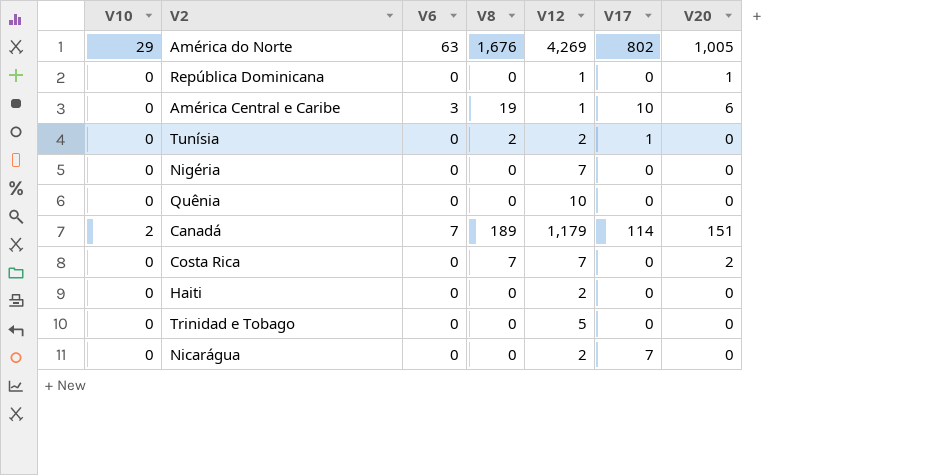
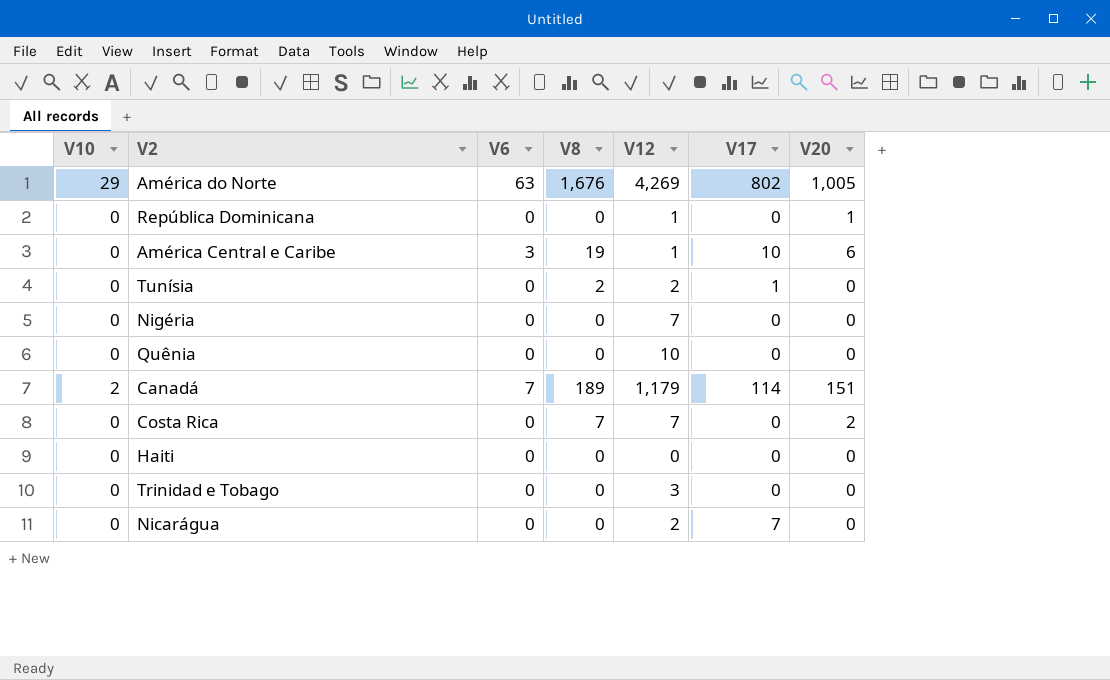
Haiti | V12: 2 -> 0
Trinidad e Tobago | V12: 5 -> 3

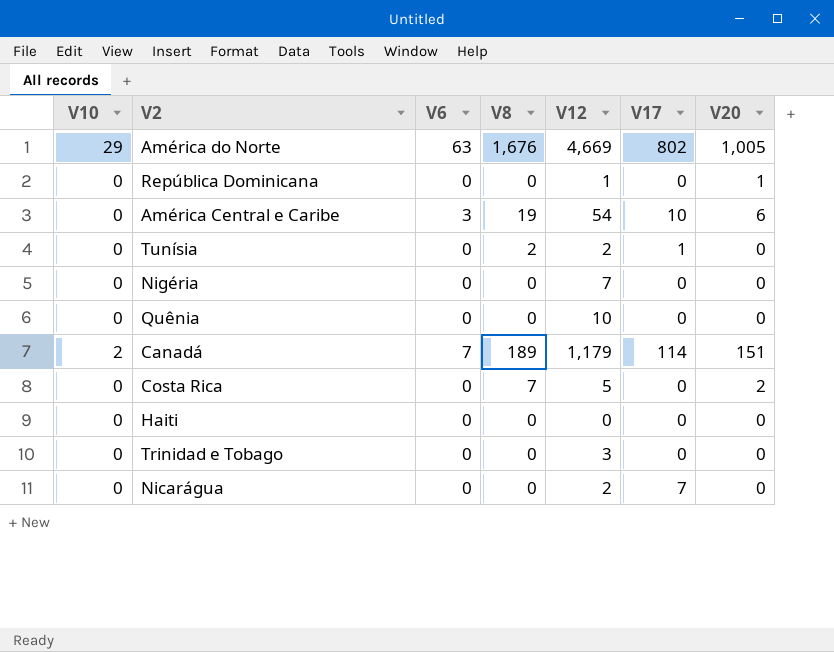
América do Norte | V12: 4,269 -> 4,669
América Central e Caribe | V12: 1 -> 54
Costa Rica | V12: 7 -> 5

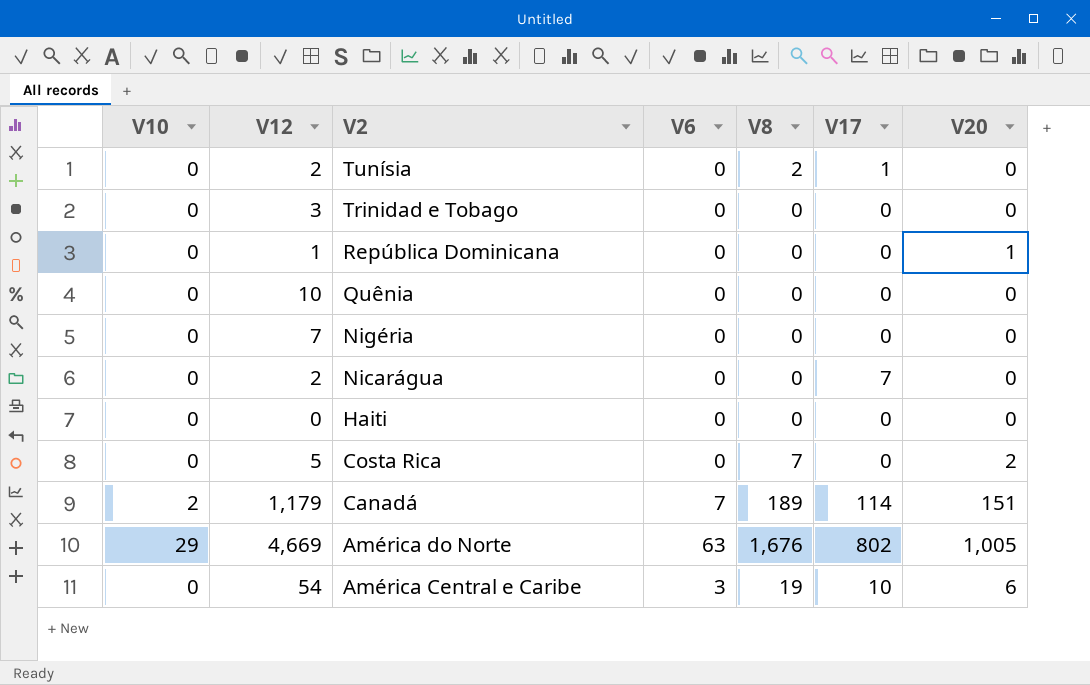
row order: none -> V2 descending
column V12 | position: 5 -> 2

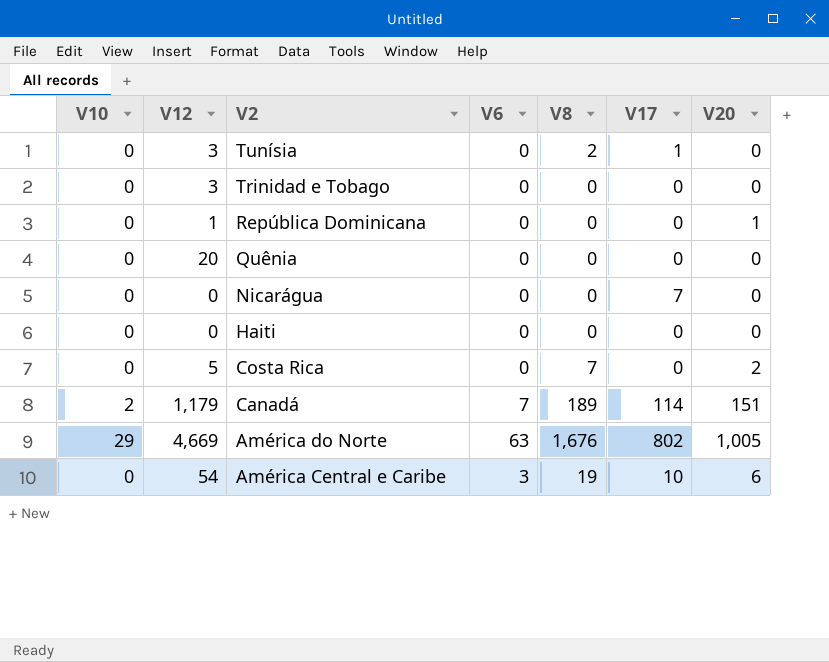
row Nigéria: 0 | 7 | 0 | 0 | 0 | 0 -> none
Tunísia | V12: 2 -> 3
Quênia | V12: 10 -> 20
Nicarágua | V12: 2 -> 0

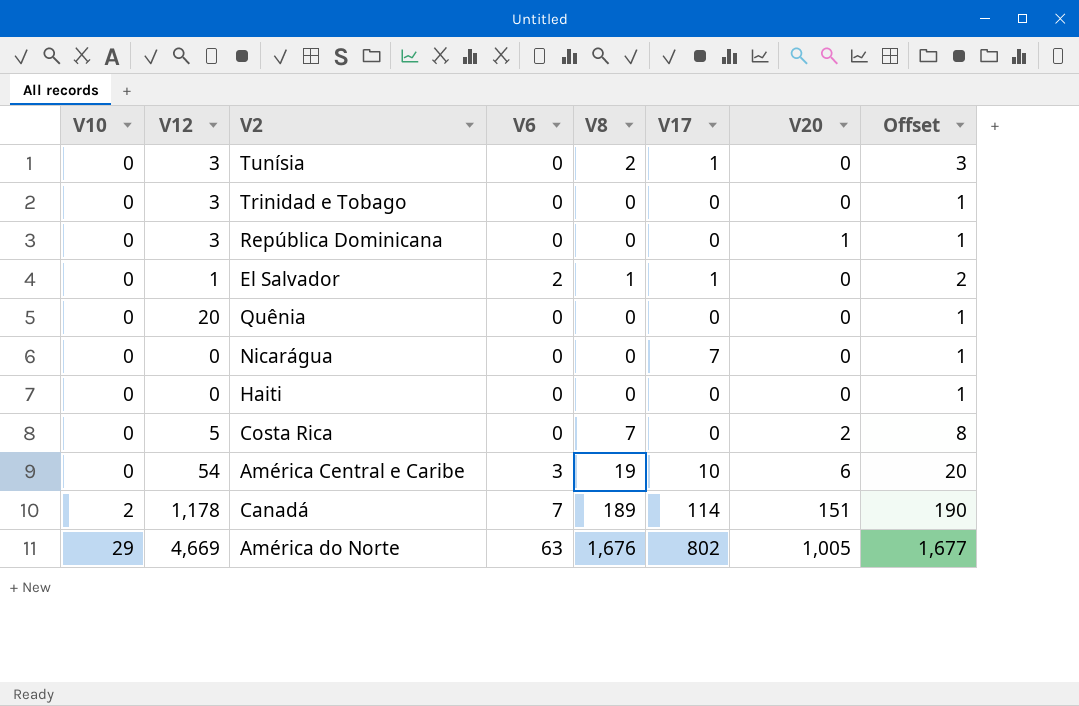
row order: V2 descending -> V10 ascending
column Offset | formula: none -> [V8] + 1
República Dominicana | V12: 1 -> 3
row El Salvador: none -> 0 | 1 | 2 | 1 | 1 | 0 | 2
Canadá | V12: 1,179 -> 1,178

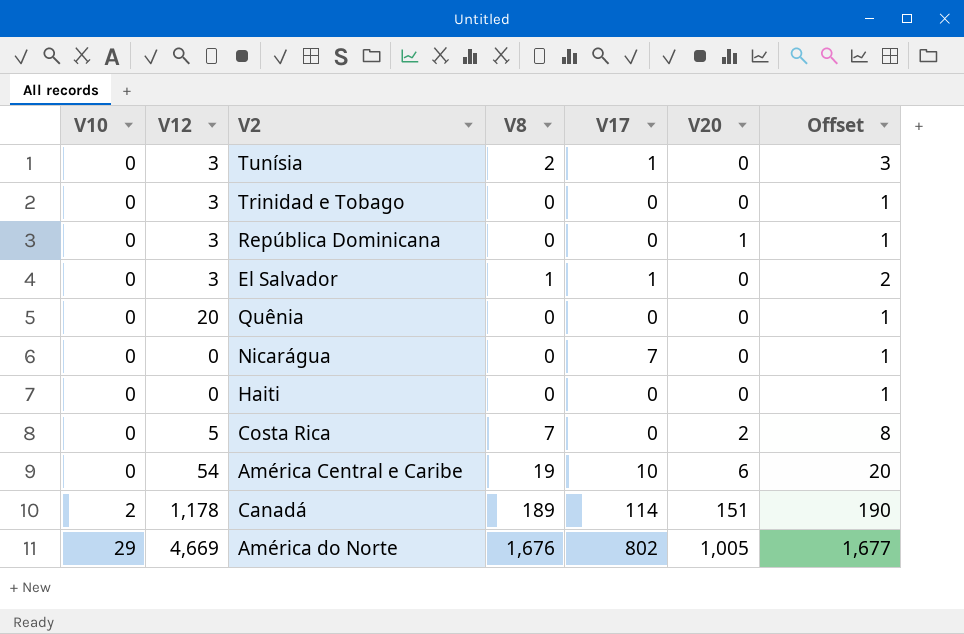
column V6 | position: 4 -> none
El Salvador | V12: 1 -> 3

